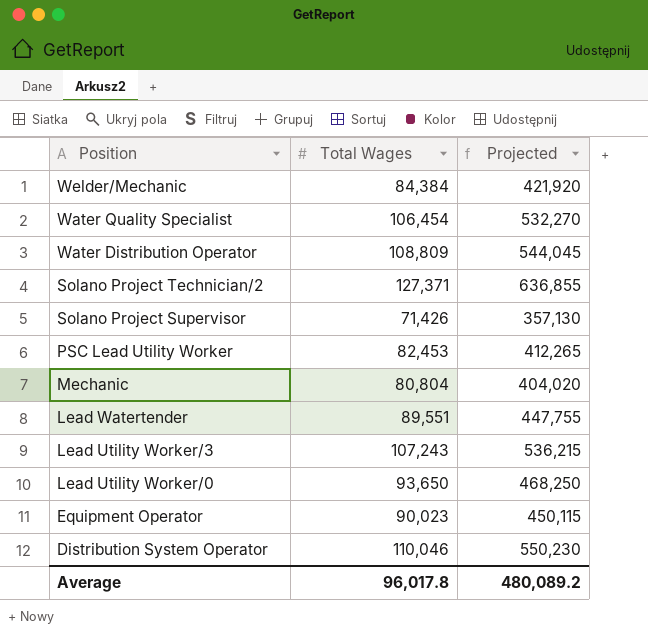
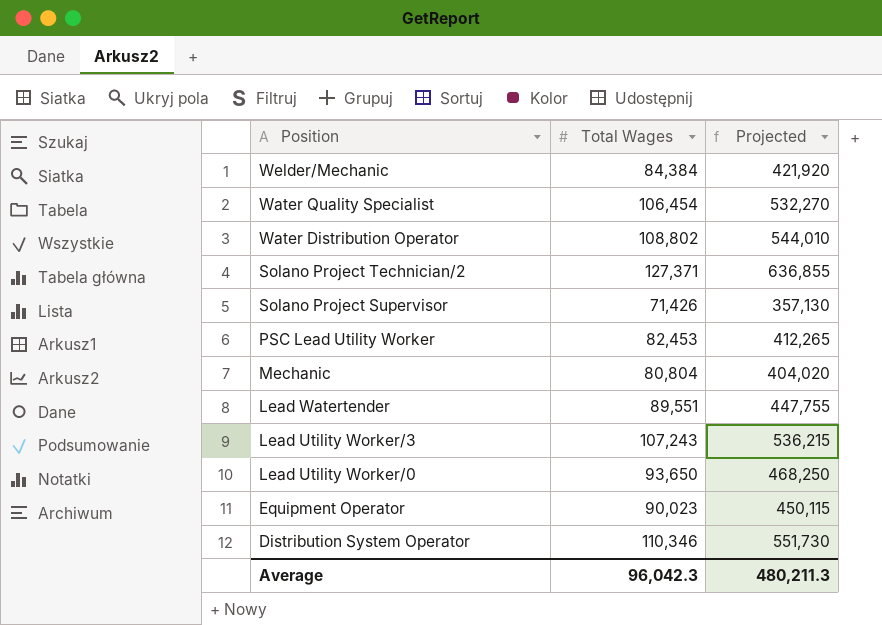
Water Distribution Operator | Total Wages: 108,809 -> 108,802
Water Distribution Operator | Projected: 544,045 -> 544,010
Distribution System Operator | Total Wages: 110,046 -> 110,346
Distribution System Operator | Projected: 550,230 -> 551,730
Average | Total Wages: 96,017.8 -> 96,042.3
Average | Projected: 480,089.2 -> 480,211.3

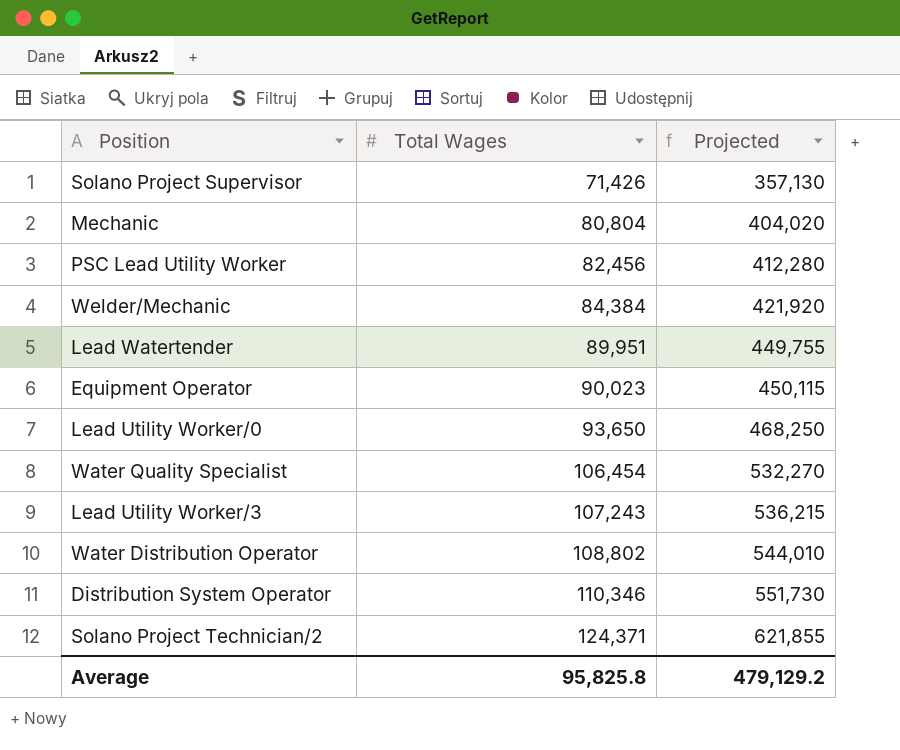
row order: Position descending -> Total Wages ascending
PSC Lead Utility Worker | Total Wages: 82,453 -> 82,456
PSC Lead Utility Worker | Projected: 412,265 -> 412,280
Lead Watertender | Total Wages: 89,551 -> 89,951
Lead Watertender | Projected: 447,755 -> 449,755
Solano Project Technician/2 | Total Wages: 127,371 -> 124,371
Solano Project Technician/2 | Projected: 636,855 -> 621,855
Average | Total Wages: 96,042.3 -> 95,825.8
Average | Projected: 480,211.3 -> 479,129.2

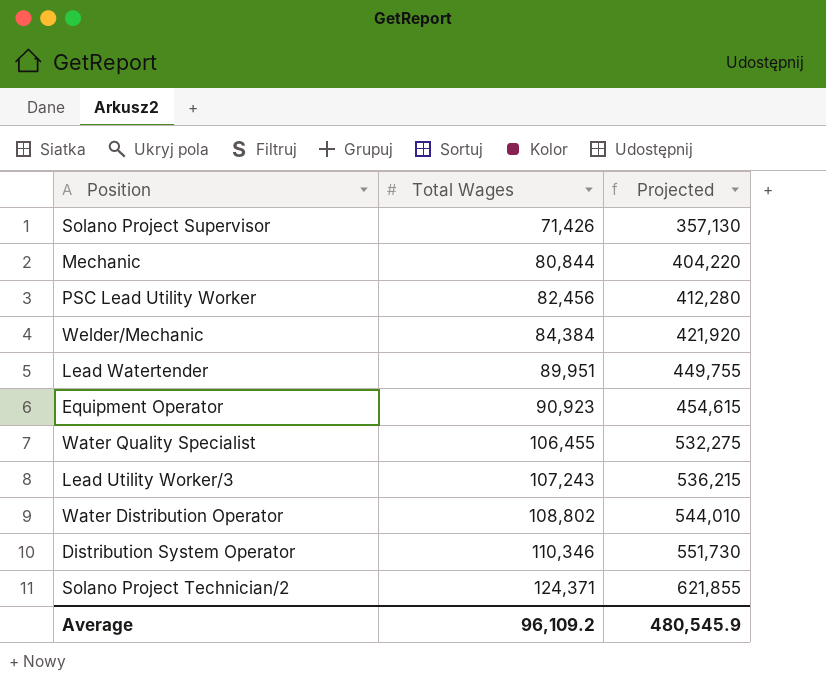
row Lead Utility Worker/0: 93,650 | 468,250 -> none
Mechanic | Total Wages: 80,804 -> 80,844
Mechanic | Projected: 404,020 -> 404,220
Equipment Operator | Total Wages: 90,023 -> 90,923
Equipment Operator | Projected: 450,115 -> 454,615
Water Quality Specialist | Total Wages: 106,454 -> 106,455
Water Quality Specialist | Projected: 532,270 -> 532,275
Average | Total Wages: 95,825.8 -> 96,109.2
Average | Projected: 479,129.2 -> 480,545.9

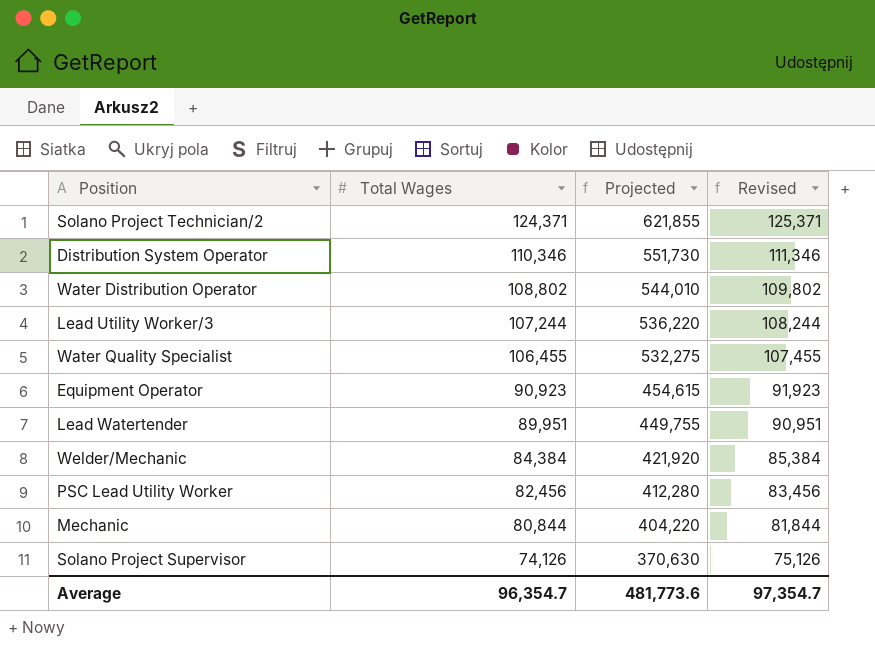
row order: Total Wages ascending -> Total Wages descending
column Revised | formula: none -> [Total Wages] + 1000
Lead Utility Worker/3 | Total Wages: 107,243 -> 107,244
Lead Utility Worker/3 | Projected: 536,215 -> 536,220
Solano Project Supervisor | Total Wages: 71,426 -> 74,126
Solano Project Supervisor | Projected: 357,130 -> 370,630
Average | Total Wages: 96,109.2 -> 96,354.7
Average | Projected: 480,545.9 -> 481,773.6

